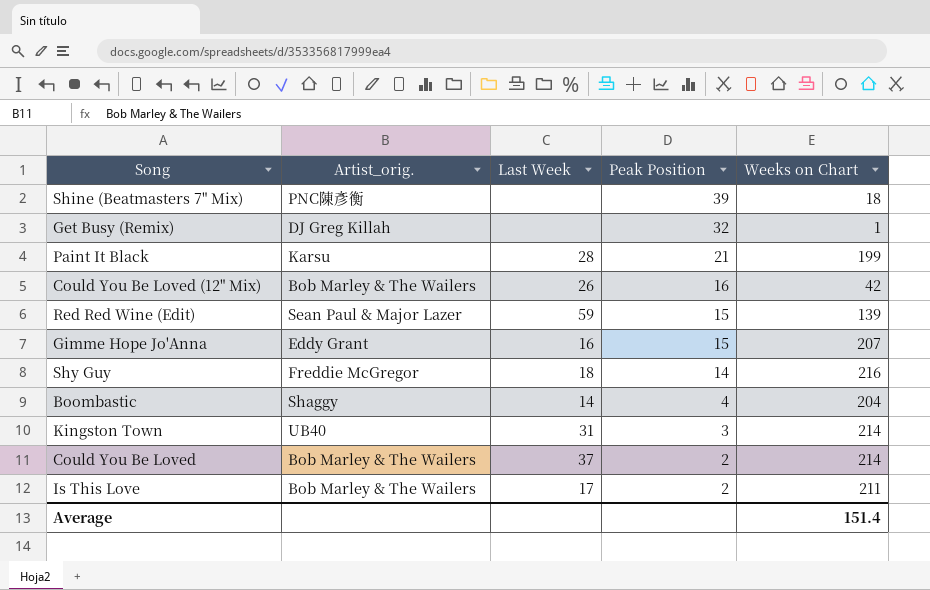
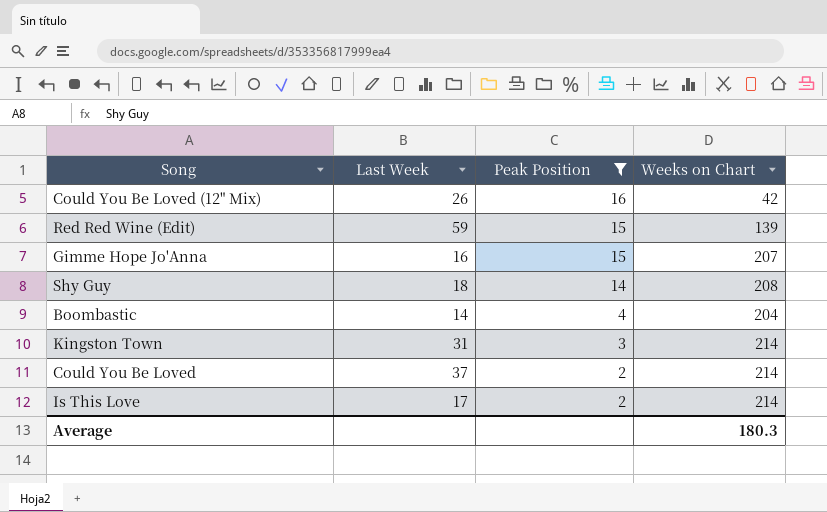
filter: none -> Peak Position <= 16
column Artist_orig. | position: 2 -> none
Shy Guy | Weeks on Chart: 216 -> 208
Is This Love | Weeks on Chart: 211 -> 214
Average | Weeks on Chart: 151.4 -> 180.3

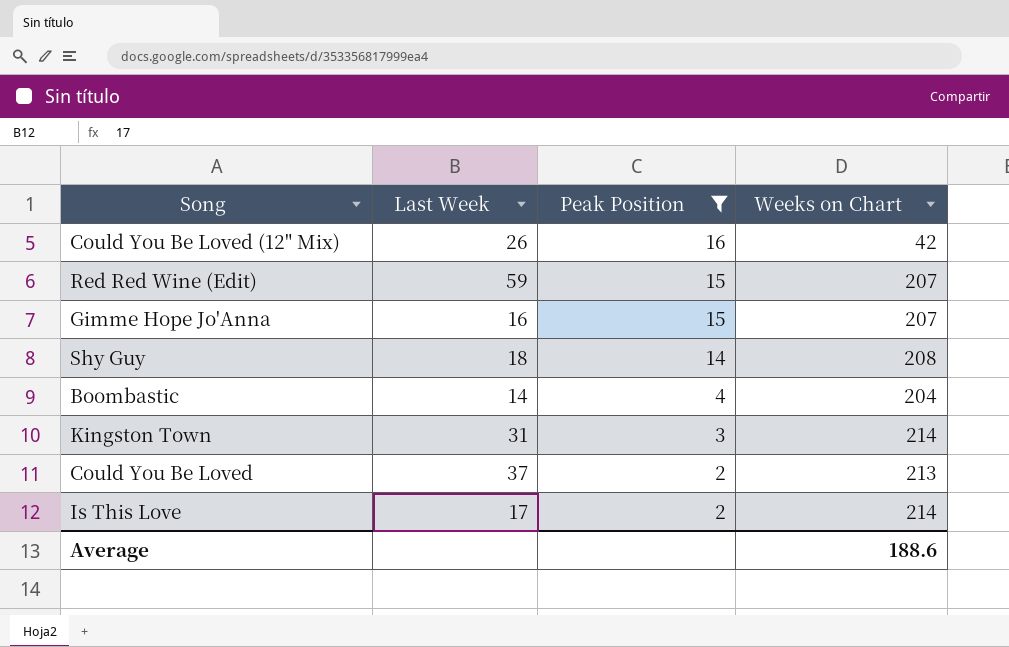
Red Red Wine (Edit) | Weeks on Chart: 139 -> 207
Could You Be Loved | Weeks on Chart: 214 -> 213
Average | Weeks on Chart: 180.3 -> 188.6

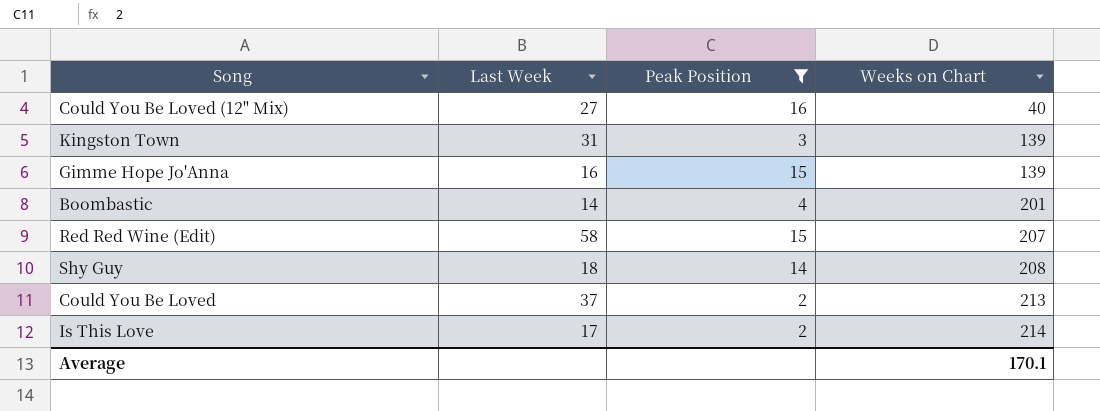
row order: Peak Position descending -> Weeks on Chart ascending
Could You Be Loved (12" Mix) | Last Week: 26 -> 27
Could You Be Loved (12" Mix) | Weeks on Chart: 42 -> 40
Kingston Town | Weeks on Chart: 214 -> 139
Gimme Hope Jo'Anna | Weeks on Chart: 207 -> 139
Boombastic | Weeks on Chart: 204 -> 201
Red Red Wine (Edit) | Last Week: 59 -> 58
Average | Weeks on Chart: 188.6 -> 170.1

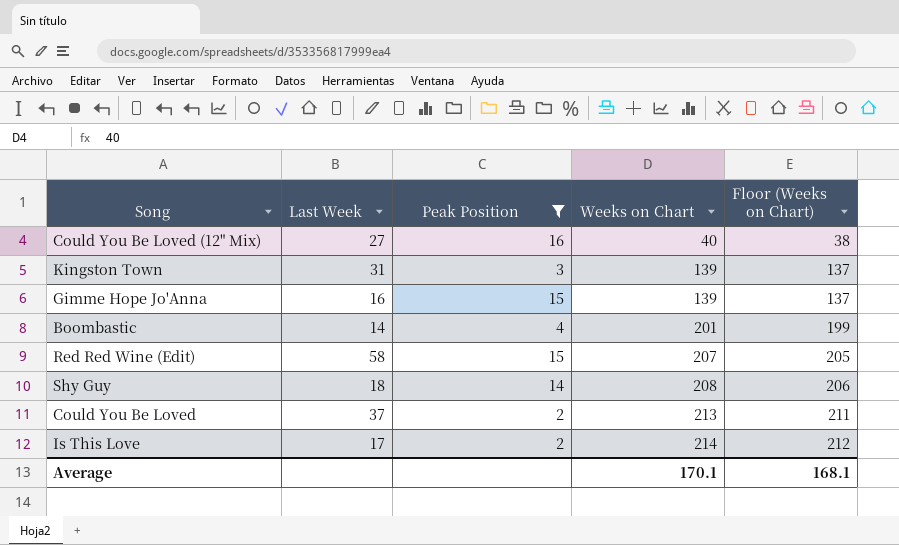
column Floor (Weeks on Chart) | formula: none -> [Weeks on Chart] - 2

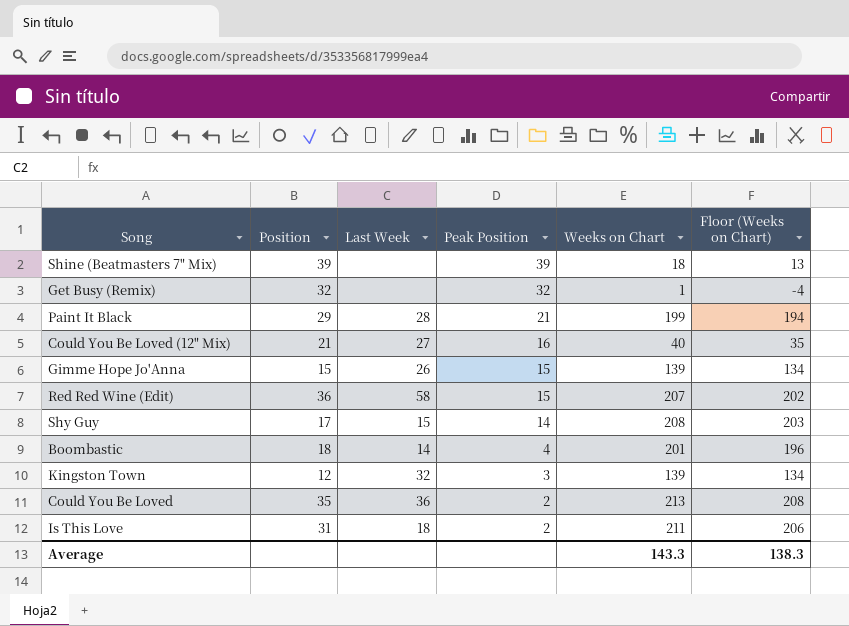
filter: Peak Position <= 16 -> none
row order: Weeks on Chart ascending -> Peak Position descending
column Position | position: none -> 2
column Floor (Weeks on Chart) | formula: [Weeks on Chart] - 2 -> [Weeks on Chart] - 5
Gimme Hope Jo'Anna | Last Week: 16 -> 26
Shy Guy | Last Week: 18 -> 15
Kingston Town | Last Week: 31 -> 32
Could You Be Loved | Last Week: 37 -> 36
Is This Love | Last Week: 17 -> 18
Is This Love | Weeks on Chart: 214 -> 211
Average | Weeks on Chart: 170.1 -> 143.3
Average | Floor (Weeks on Chart): 168.1 -> 138.3

